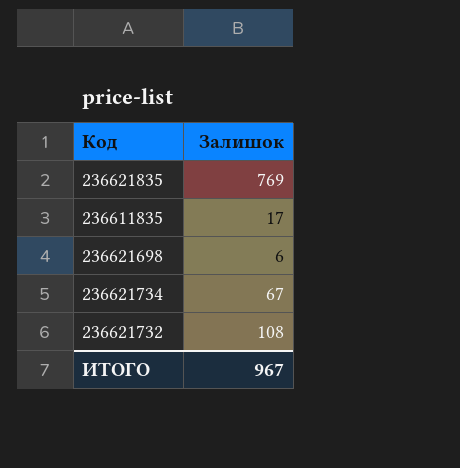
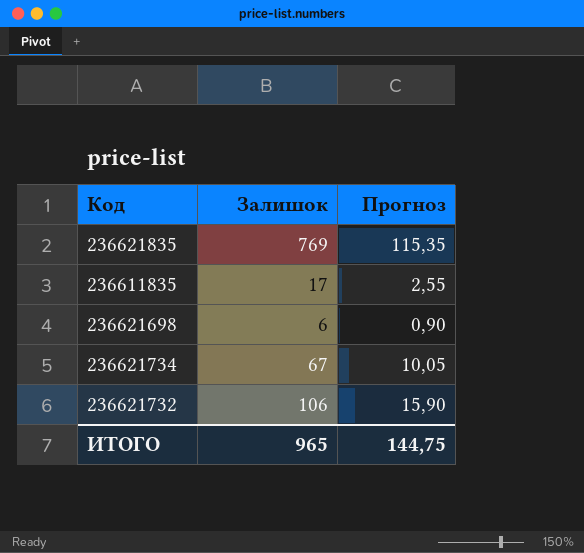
column Прогноз | formula: none -> [Залишок] * 0,15
236621732 | Залишок: 108 -> 106
ИТОГО | Залишок: 967 -> 965

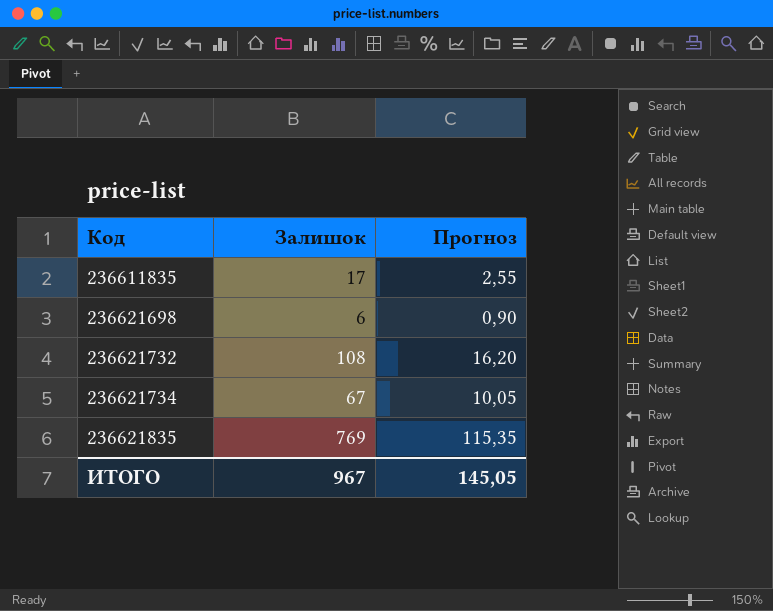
row order: none -> Код ascending
236621732 | Залишок: 106 -> 108
236621732 | Прогноз: 15,90 -> 16,20
ИТОГО | Залишок: 965 -> 967
ИТОГО | Прогноз: 144,75 -> 145,05

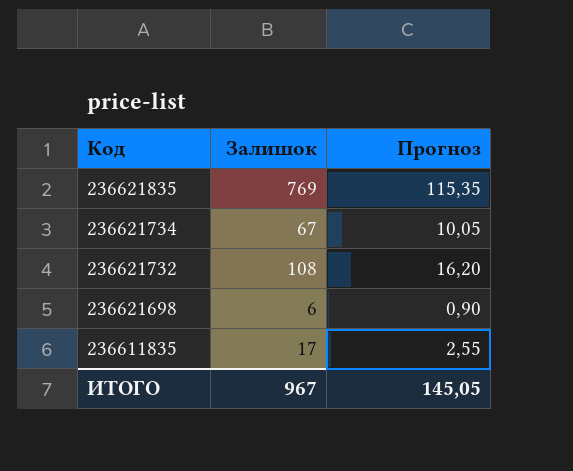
row order: Код ascending -> Код descending

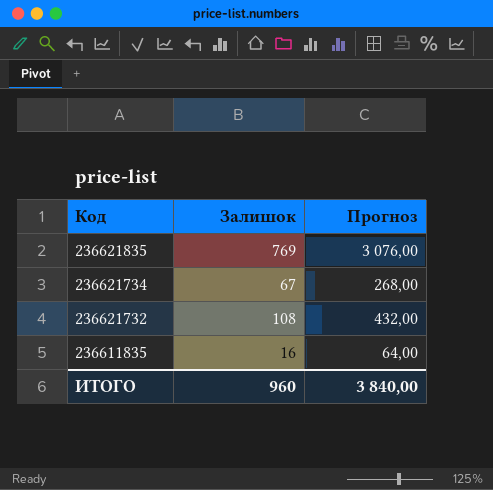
column Прогноз | formula: [Залишок] * 0,15 -> [Залишок] * 4
row 236621698: 6 | 0,90 -> none
236611835 | Залишок: 17 -> 16
ИТОГО | Залишок: 967 -> 960
ИТОГО | Прогноз: 145,05 -> 3 840,00

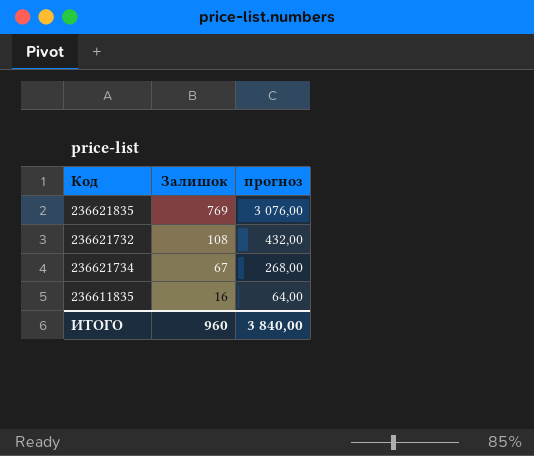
row order: Код descending -> Залишок descending
column name: Прогноз -> прогноз

